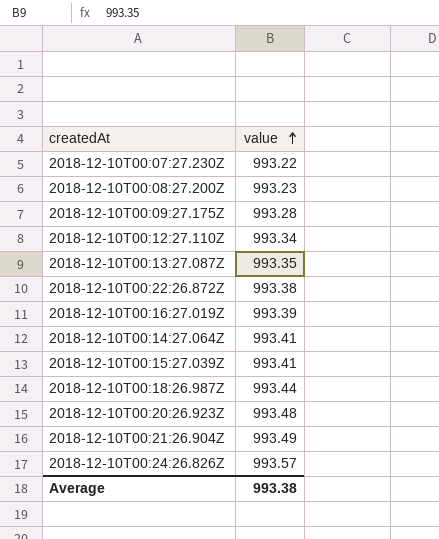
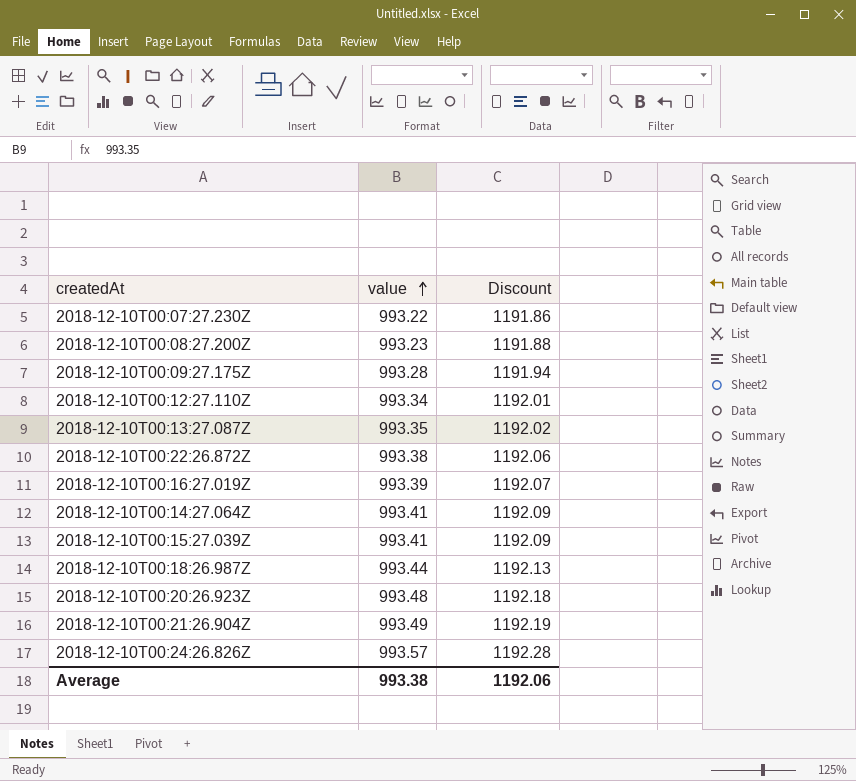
column Discount | formula: none -> [value] * 1.2

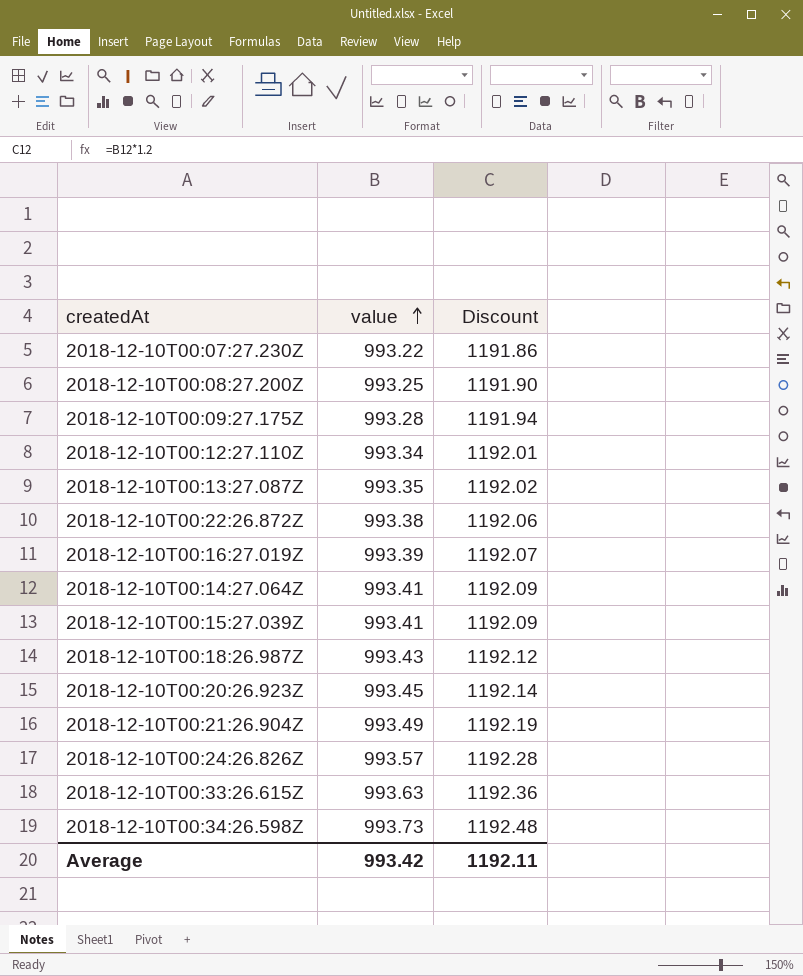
2018-12-10T00:08:27.200Z | value: 993.23 -> 993.25
2018-12-10T00:08:27.200Z | Discount: 1191.88 -> 1191.90
2018-12-10T00:18:26.987Z | value: 993.44 -> 993.43
2018-12-10T00:18:26.987Z | Discount: 1192.13 -> 1192.12
2018-12-10T00:20:26.923Z | value: 993.48 -> 993.45
2018-12-10T00:20:26.923Z | Discount: 1192.18 -> 1192.14
row 2018-12-10T00:33:26.615Z: none -> 993.63 | 1192.36
row 2018-12-10T00:34:26.598Z: none -> 993.73 | 1192.48
Average | value: 993.38 -> 993.42
Average | Discount: 1192.06 -> 1192.11

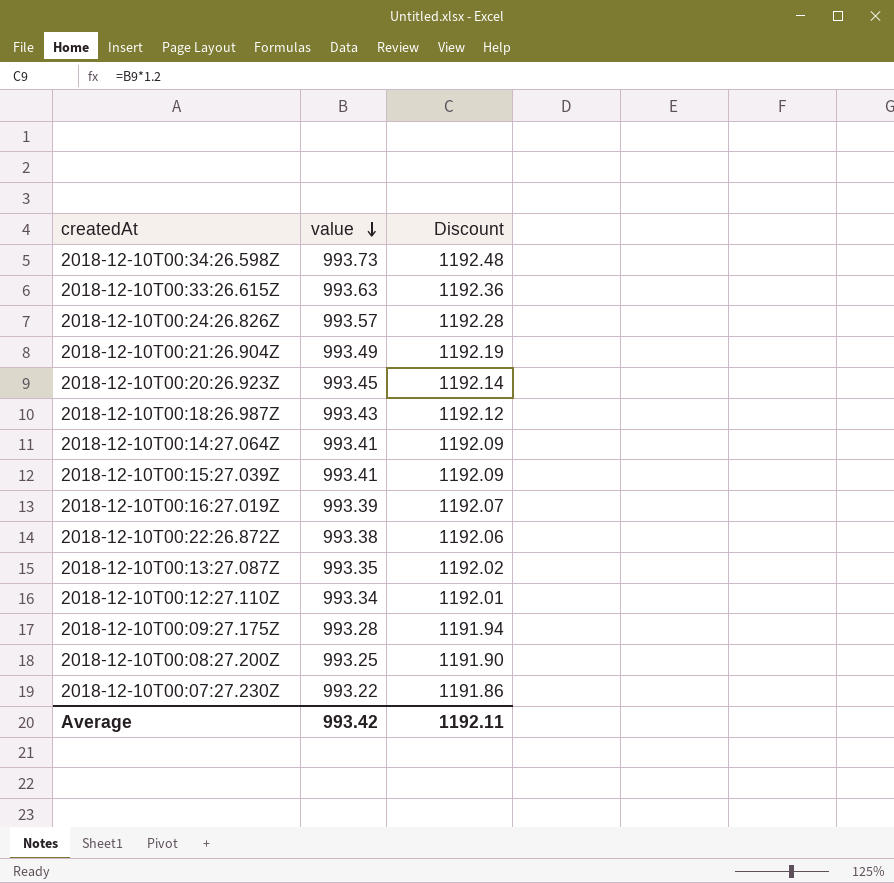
row order: value ascending -> value descending

